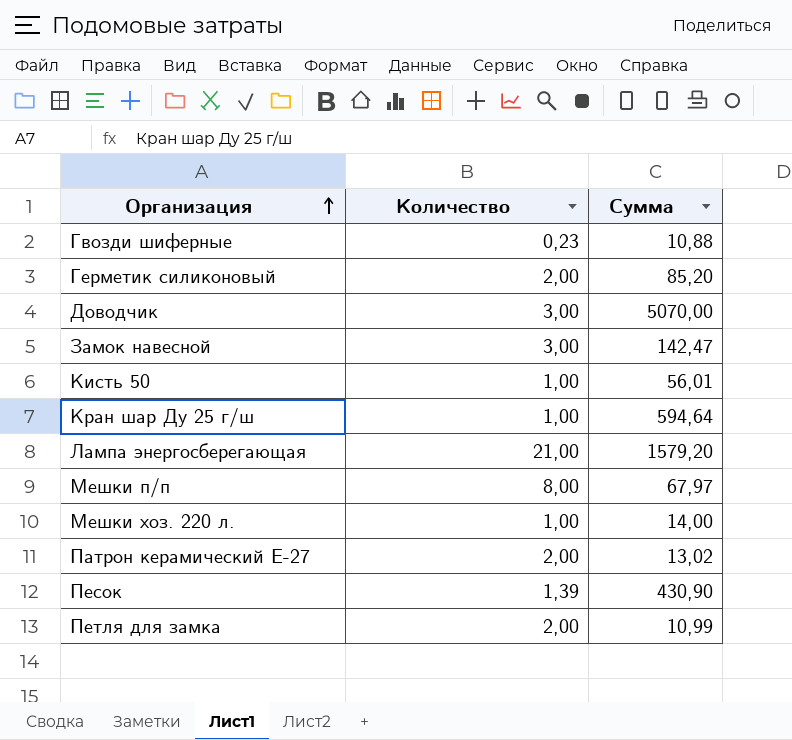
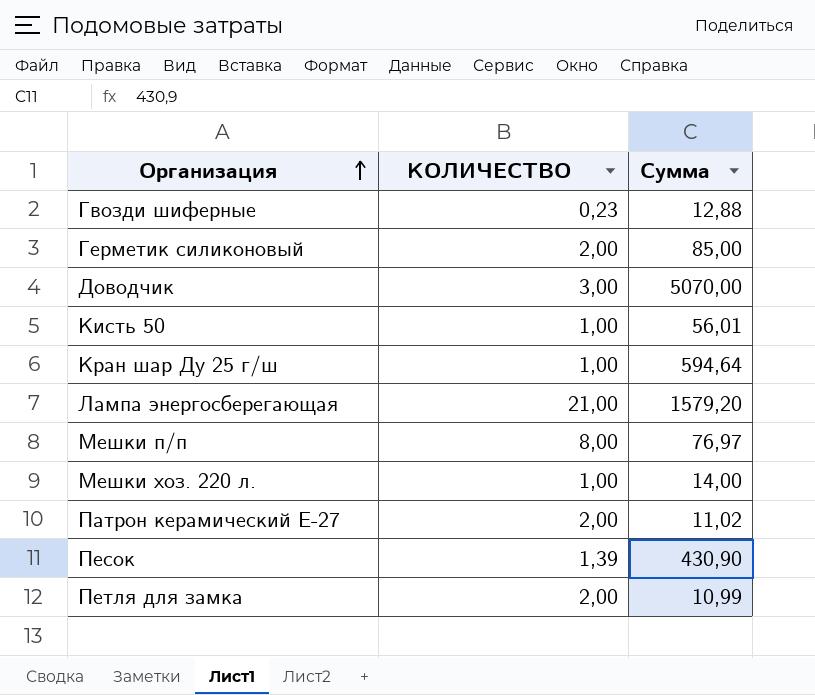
column name: Количество -> КОЛИЧЕСТВО
row Замок навесной: 3,00 | 142,47 -> none
Гвозди шиферные | Сумма: 10,88 -> 12,88
Герметик силиконовый | Сумма: 85,20 -> 85,00
Мешки п/п | Сумма: 67,97 -> 76,97
Патрон керамический Е-27 | Сумма: 13,02 -> 11,02

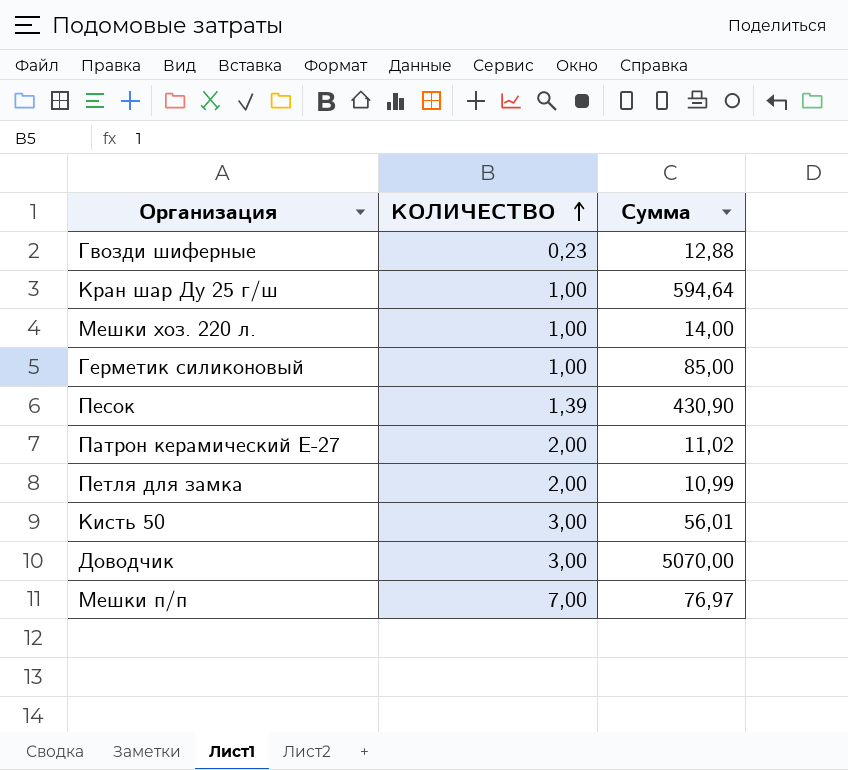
row order: Организация ascending -> КОЛИЧЕСТВО ascending
row Лампа энергосберегающая: 21,00 | 1579,20 -> none
Герметик силиконовый | КОЛИЧЕСТВО: 2,00 -> 1,00
Кисть 50 | КОЛИЧЕСТВО: 1,00 -> 3,00
Мешки п/п | КОЛИЧЕСТВО: 8,00 -> 7,00

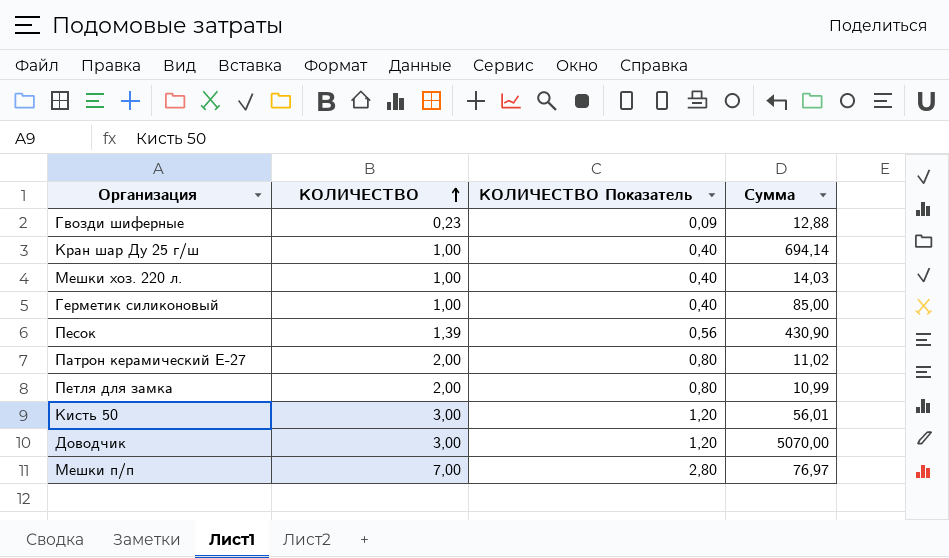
column КОЛИЧЕСТВО Показатель | formula: none -> [КОЛИЧЕСТВО] * 0,4
Кран шар Ду 25 г/ш | Сумма: 594,64 -> 694,14
Мешки хоз. 220 л. | Сумма: 14,00 -> 14,03

